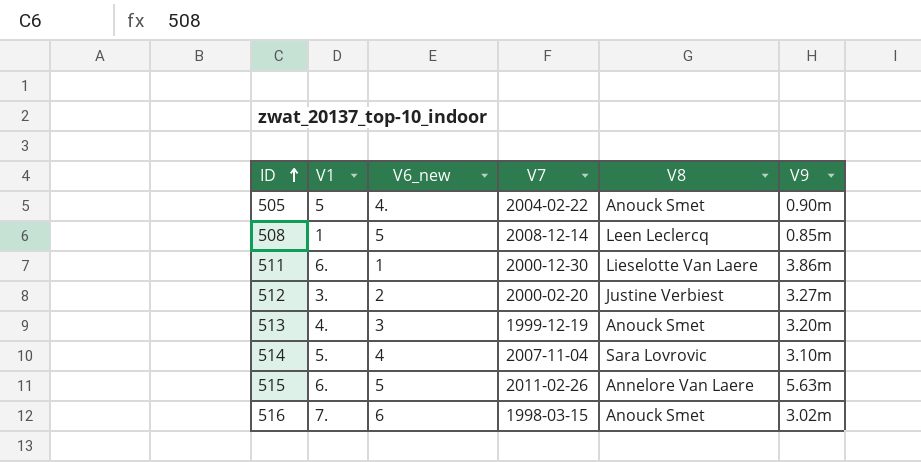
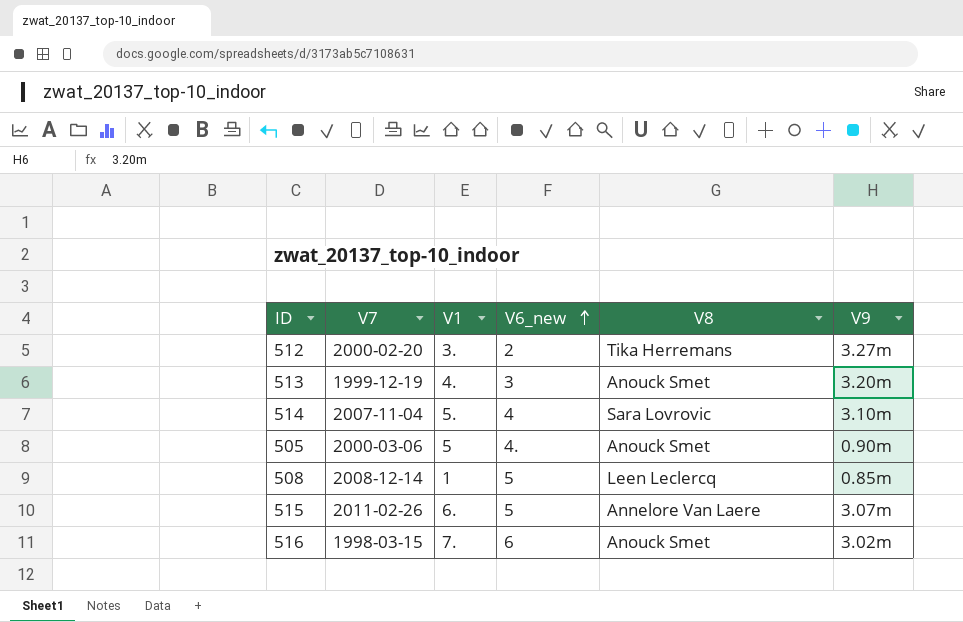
row order: ID ascending -> V6_new ascending
column V7 | position: 4 -> 2
row 511: 6. | 1 | 2000-12-30 | Lieselotte Van Laere | 3.86m -> none
512 | V8: Justine Verbiest -> Tika Herremans
505 | V7: 2004-02-22 -> 2000-03-06
515 | V9: 5.63m -> 3.07m

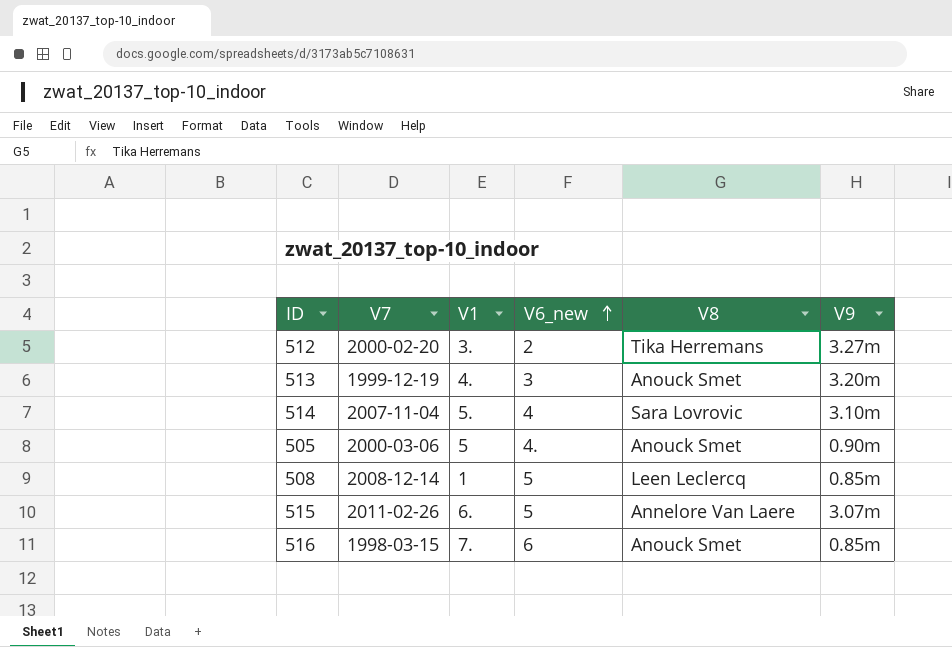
516 | V9: 3.02m -> 0.85m

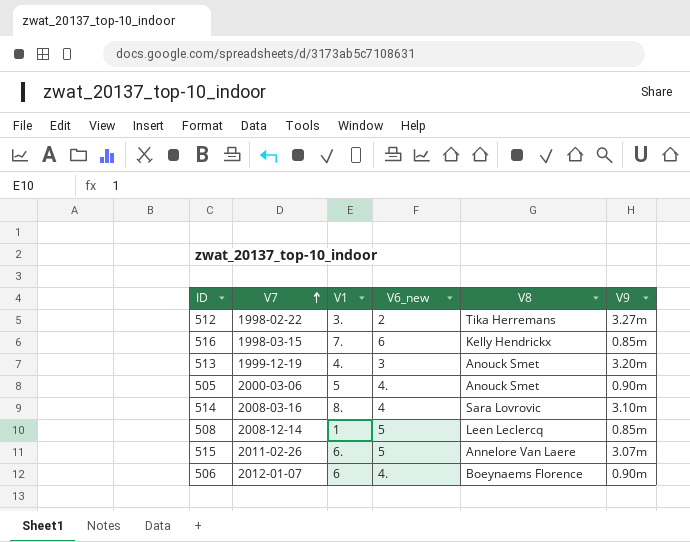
row order: V6_new ascending -> V7 ascending
512 | V7: 2000-02-20 -> 1998-02-22
516 | V8: Anouck Smet -> Kelly Hendrickx
514 | V7: 2007-11-04 -> 2008-03-16
514 | V1: 5. -> 8.
row 506: none -> 2012-01-07 | 6 | 4. | Boeynaems Florence | 0.90m

